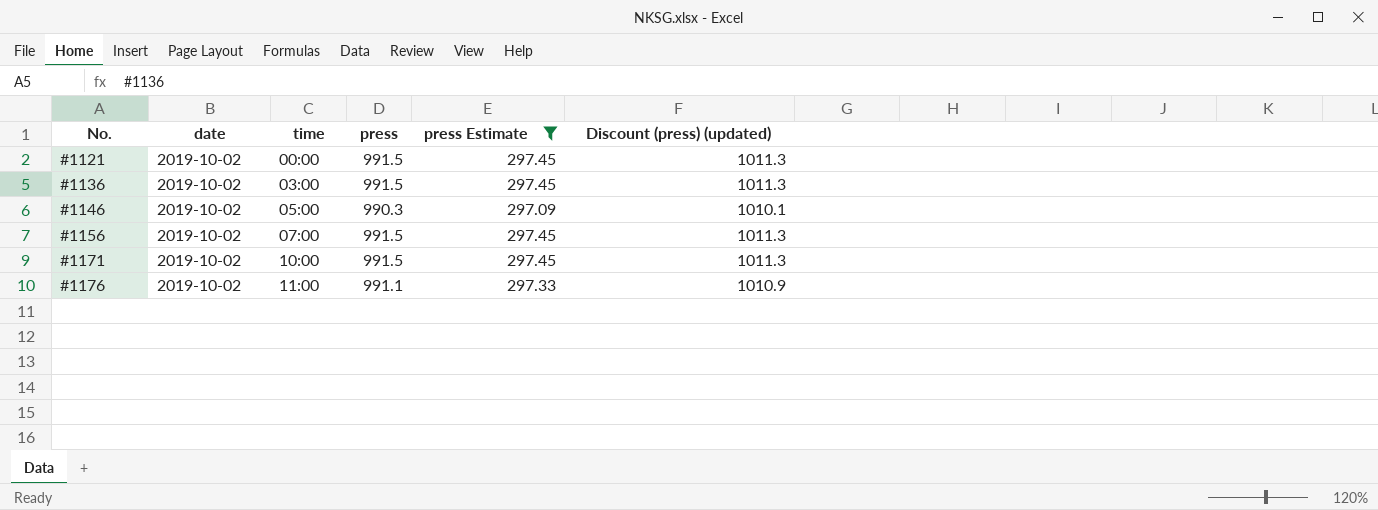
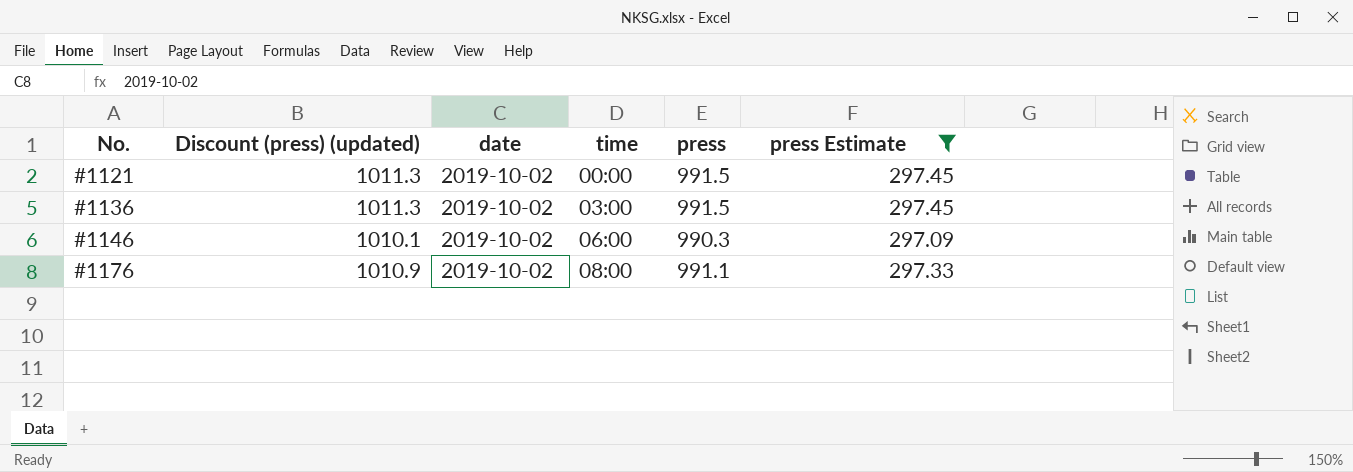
column Discount (press) (updated) | position: 6 -> 2
row #1156: 2019-10-02 | 07:00 | 991.5 | 297.45 | 1011.3 -> none
row #1171: 2019-10-02 | 10:00 | 991.5 | 297.45 | 1011.3 -> none
#1146 | time: 05:00 -> 06:00
#1176 | time: 11:00 -> 08:00

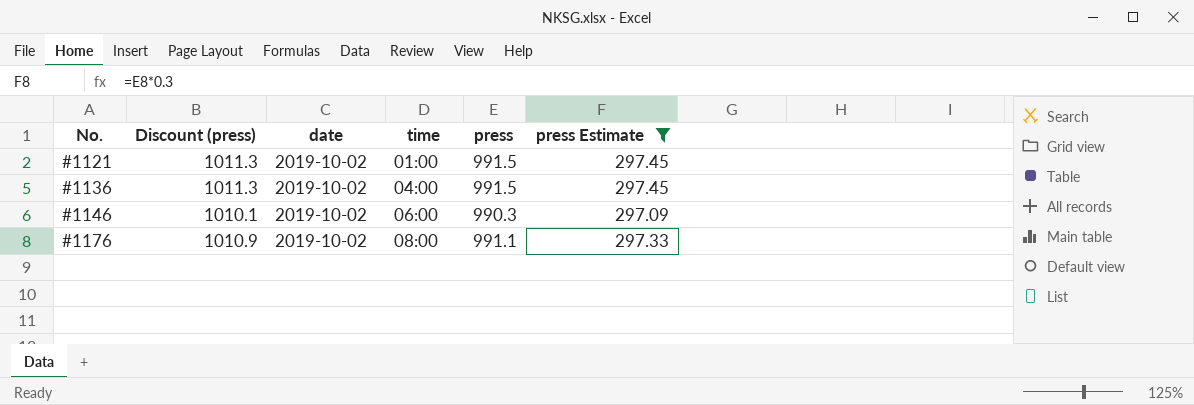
column name: Discount (press) (updated) -> Discount (press)
#1121 | time: 00:00 -> 01:00
#1136 | time: 03:00 -> 04:00

